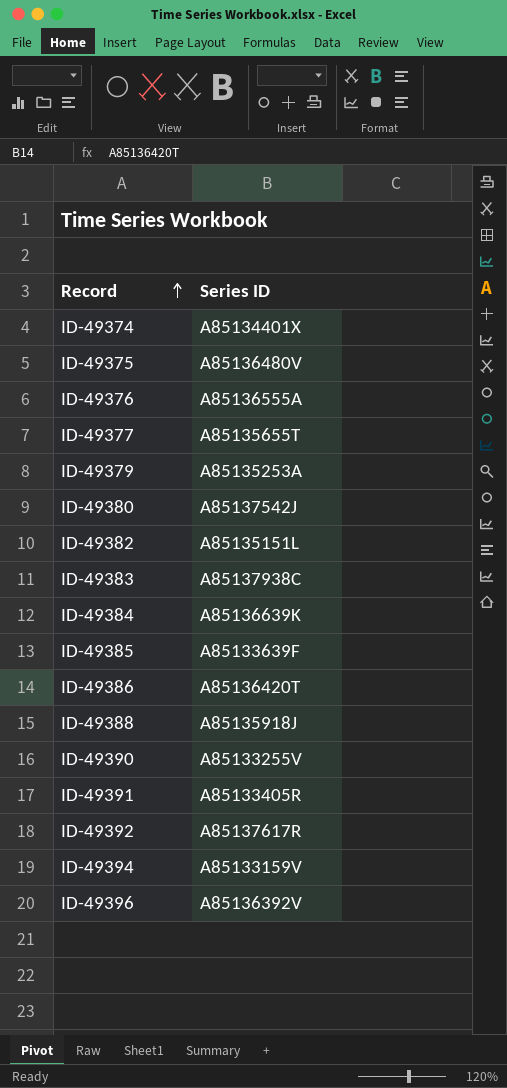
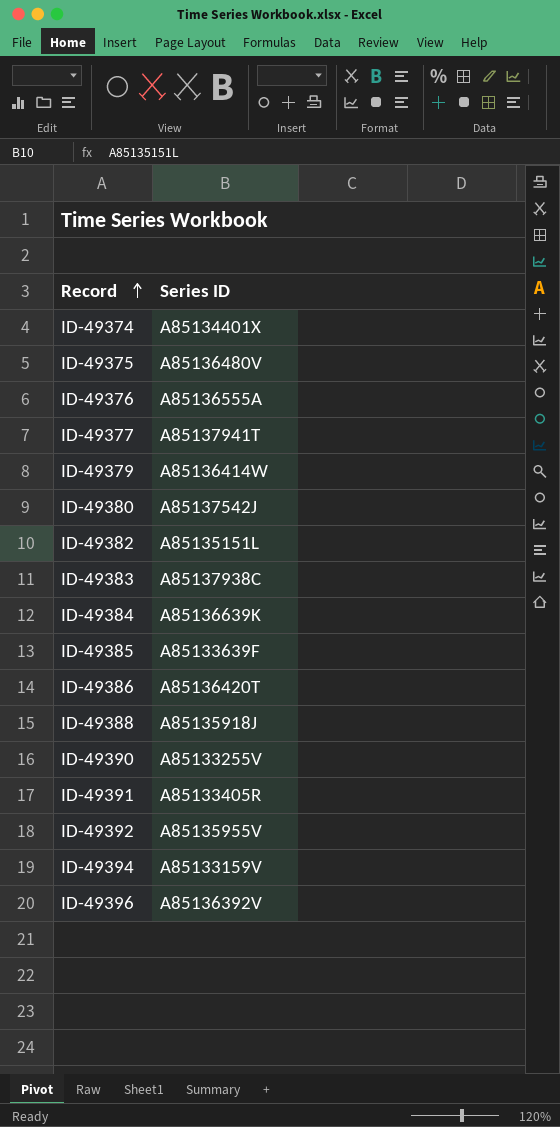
ID-49377 | Series ID: A85135655T -> A85137941T
ID-49379 | Series ID: A85135253A -> A85136414W
ID-49392 | Series ID: A85137617R -> A85135955V

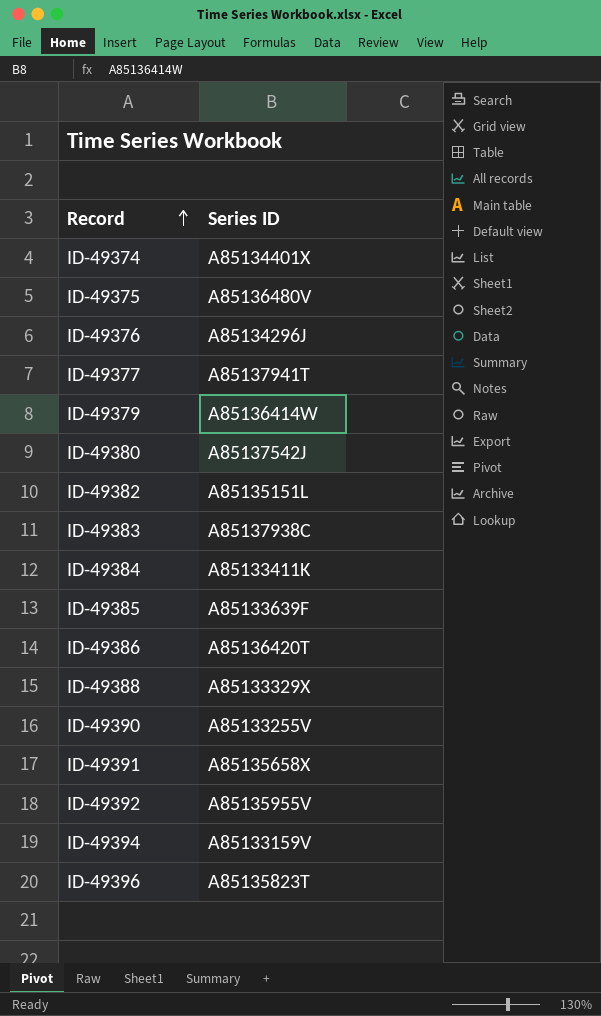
ID-49376 | Series ID: A85136555A -> A85134296J
ID-49384 | Series ID: A85136639K -> A85133411K
ID-49388 | Series ID: A85135918J -> A85133329X
ID-49391 | Series ID: A85133405R -> A85135658X
ID-49396 | Series ID: A85136392V -> A85135823T

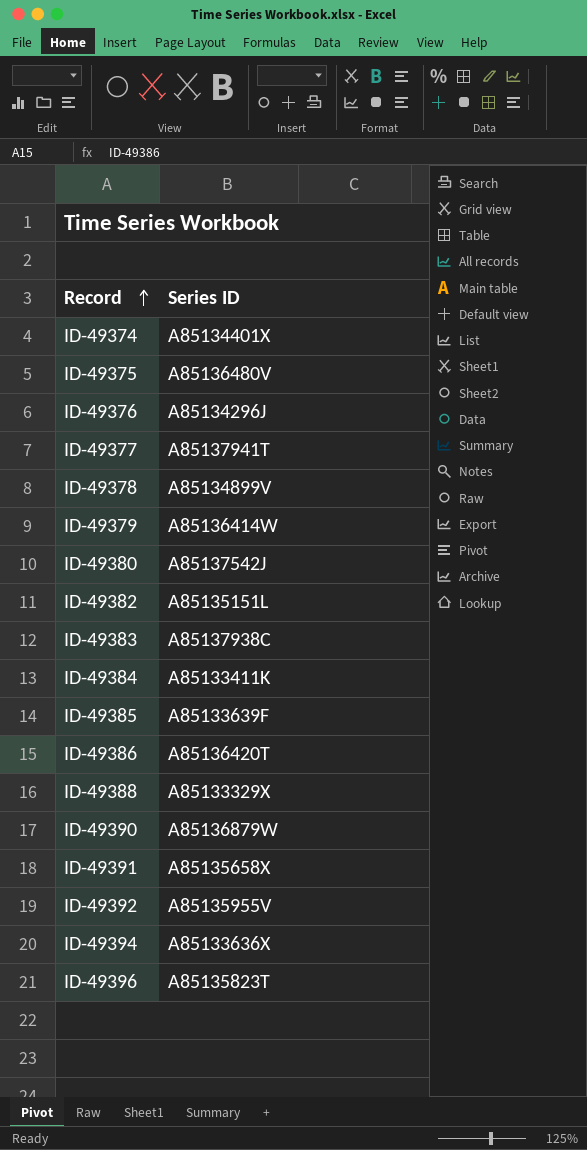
row ID-49378: none -> A85134899V
ID-49390 | Series ID: A85133255V -> A85136879W
ID-49394 | Series ID: A85133159V -> A85133636X

